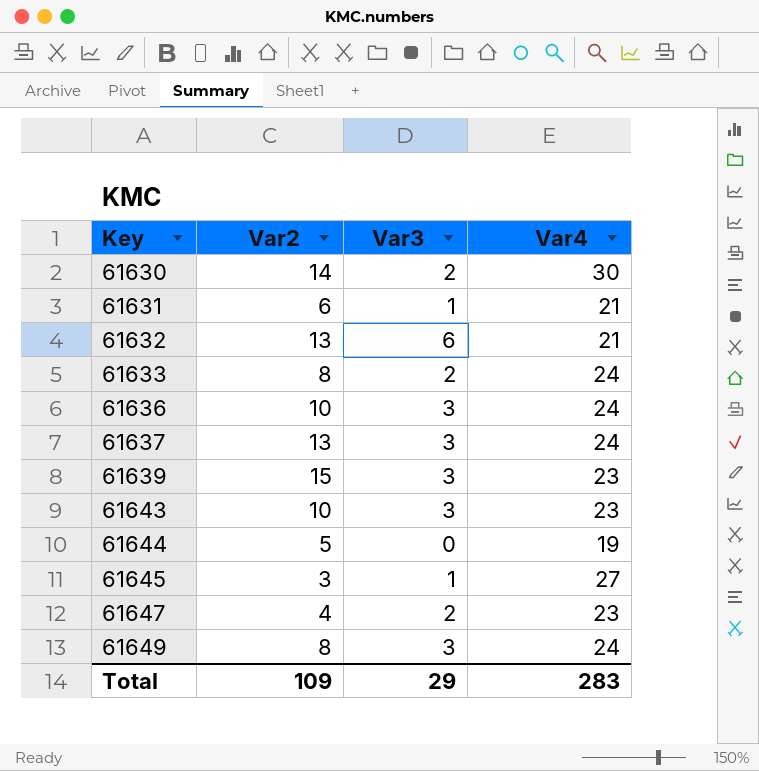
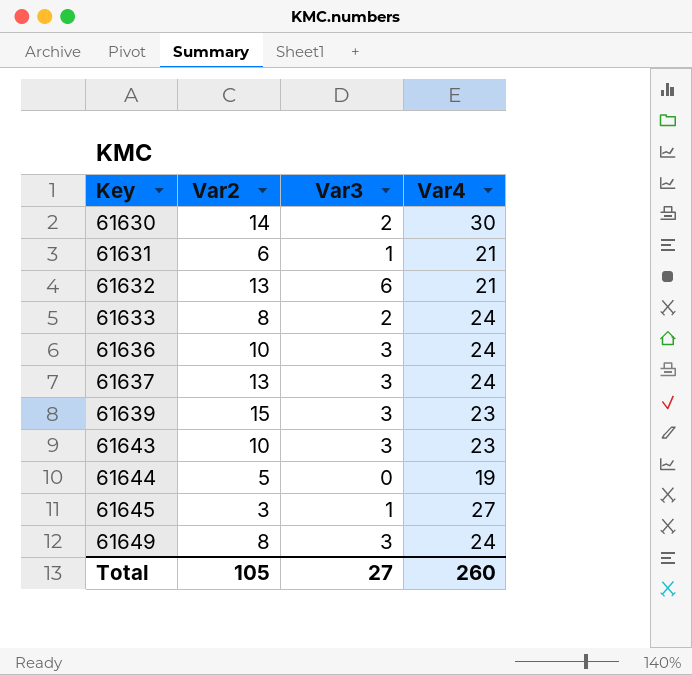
row 61647: 4 | 2 | 23 -> none
Total | Var2: 109 -> 105
Total | Var3: 29 -> 27
Total | Var4: 283 -> 260

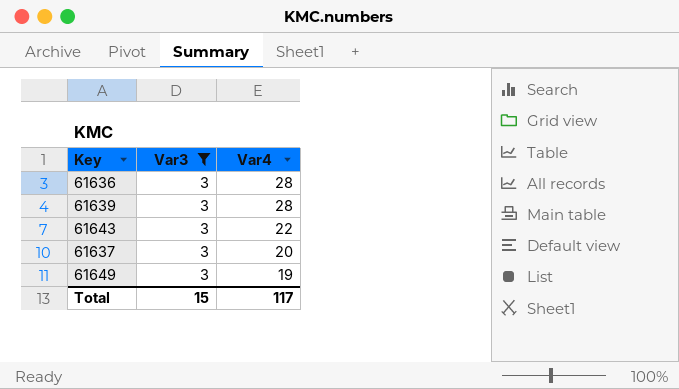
filter: none -> Var3 = 3
row order: Key ascending -> Var4 descending
column Var2 | position: 2 -> none
61636 | Var4: 24 -> 28
61639 | Var4: 23 -> 28
61643 | Var4: 23 -> 22
61637 | Var4: 24 -> 20
61649 | Var4: 24 -> 19
Total | Var3: 27 -> 15
Total | Var4: 260 -> 117

